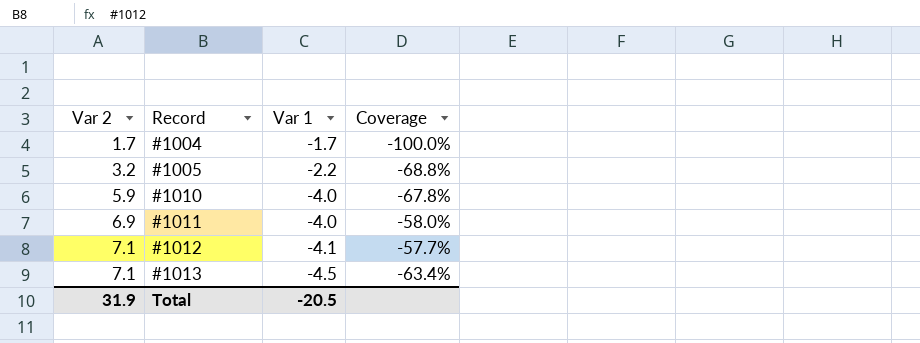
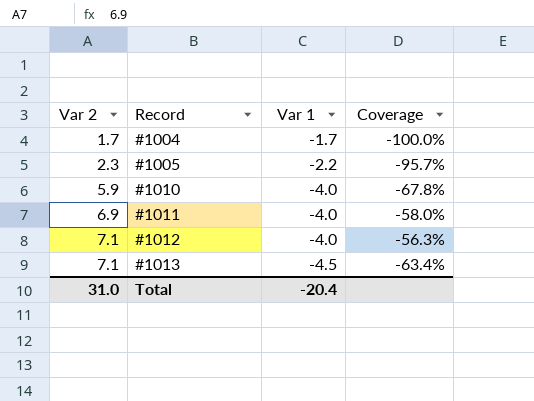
#1005 | Var 2: 3.2 -> 2.3
#1005 | Coverage: -68.8% -> -95.7%
#1012 | Var 1: -4.1 -> -4.0
#1012 | Coverage: -57.7% -> -56.3%
Total | Var 2: 31.9 -> 31.0
Total | Var 1: -20.5 -> -20.4

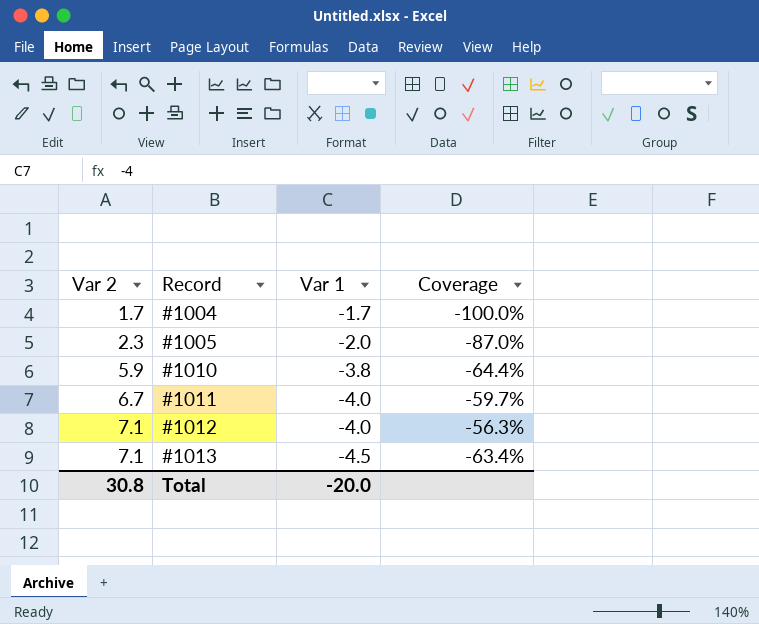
#1005 | Var 1: -2.2 -> -2.0
#1005 | Coverage: -95.7% -> -87.0%
#1010 | Var 1: -4.0 -> -3.8
#1010 | Coverage: -67.8% -> -64.4%
#1011 | Var 2: 6.9 -> 6.7
#1011 | Coverage: -58.0% -> -59.7%
Total | Var 2: 31.0 -> 30.8
Total | Var 1: -20.4 -> -20.0

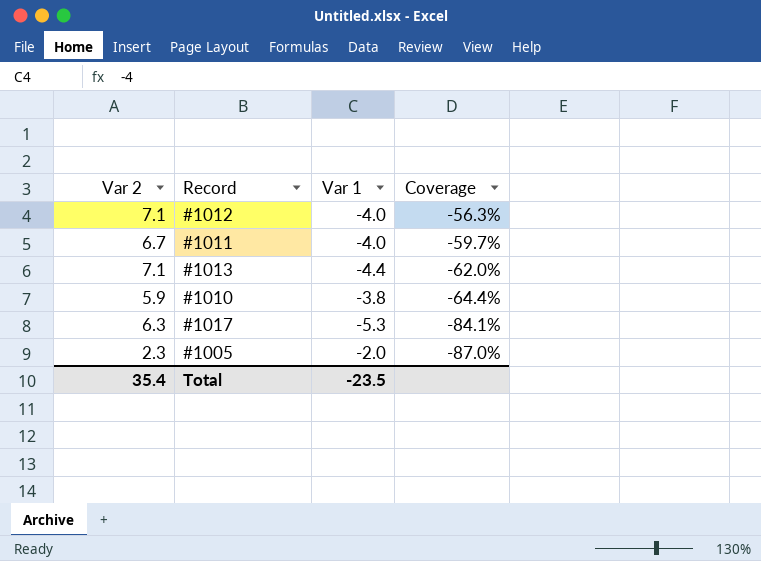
row order: Var 2 ascending -> Coverage descending
row #1004: 1.7 | -1.7 | -100.0% -> none
#1013 | Var 1: -4.5 -> -4.4
#1013 | Coverage: -63.4% -> -62.0%
row #1017: none -> 6.3 | -5.3 | -84.1%
Total | Var 2: 30.8 -> 35.4
Total | Var 1: -20.0 -> -23.5

